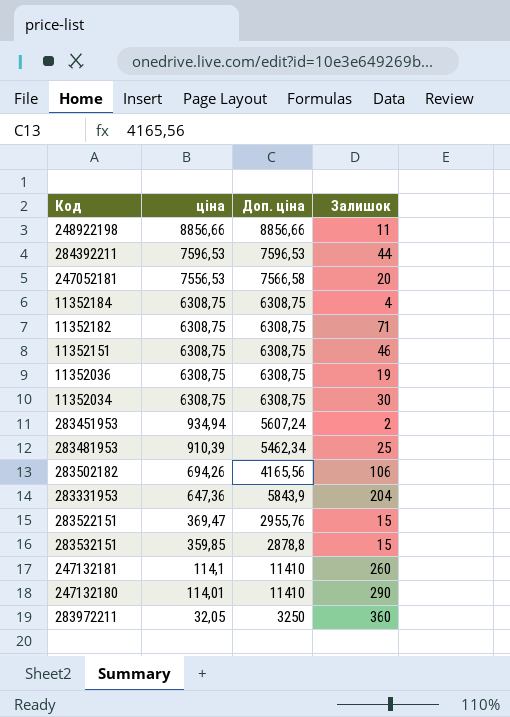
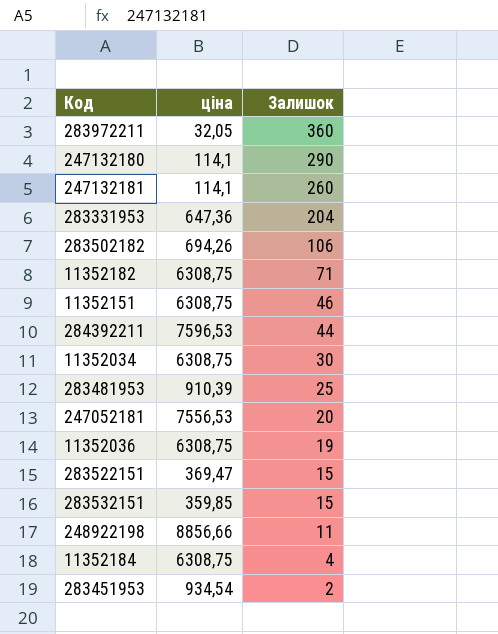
row order: ціна descending -> Залишок descending
column Доп. ціна | position: 3 -> none
247132180 | ціна: 114,01 -> 114,1
283451953 | ціна: 934,94 -> 934,54

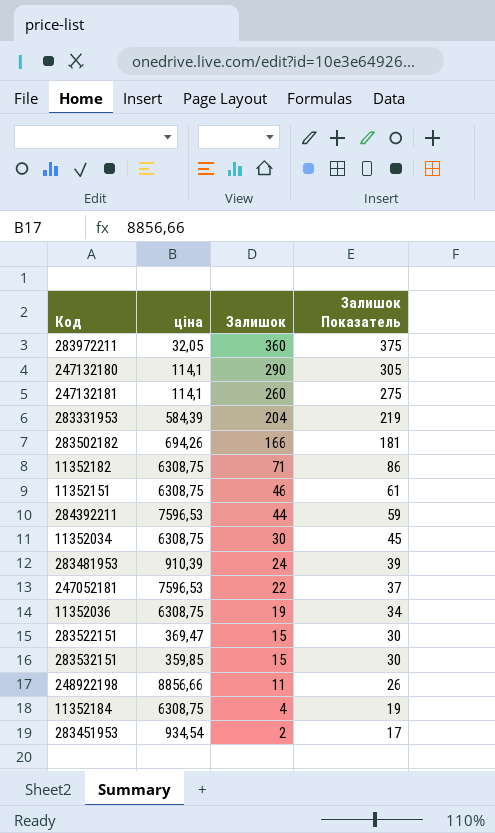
column Залишок Показатель | formula: none -> [Залишок] + 15
283331953 | ціна: 647,36 -> 584,39
283502182 | Залишок: 106 -> 166
283481953 | Залишок: 25 -> 24
247052181 | ціна: 7556,53 -> 7596,53
247052181 | Залишок: 20 -> 22

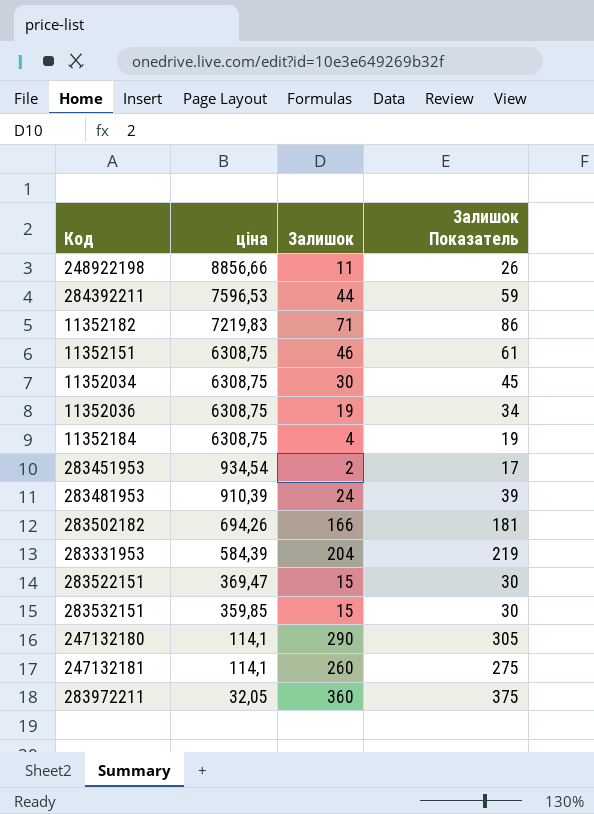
row order: Залишок descending -> ціна descending
row 247052181: 7596,53 | 22 | 37 -> none
11352182 | ціна: 6308,75 -> 7219,83

